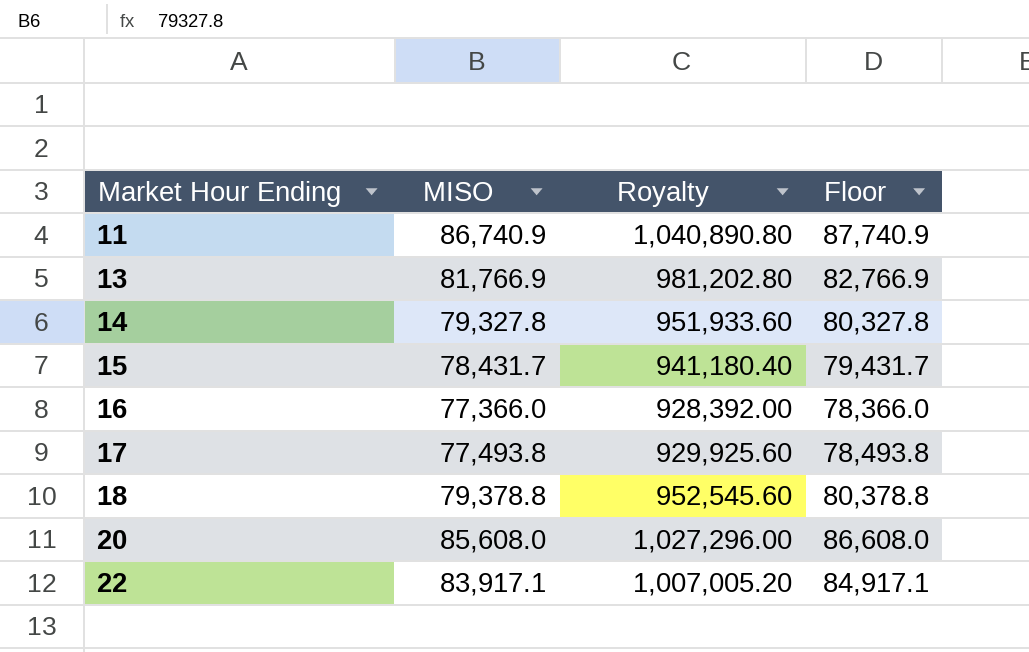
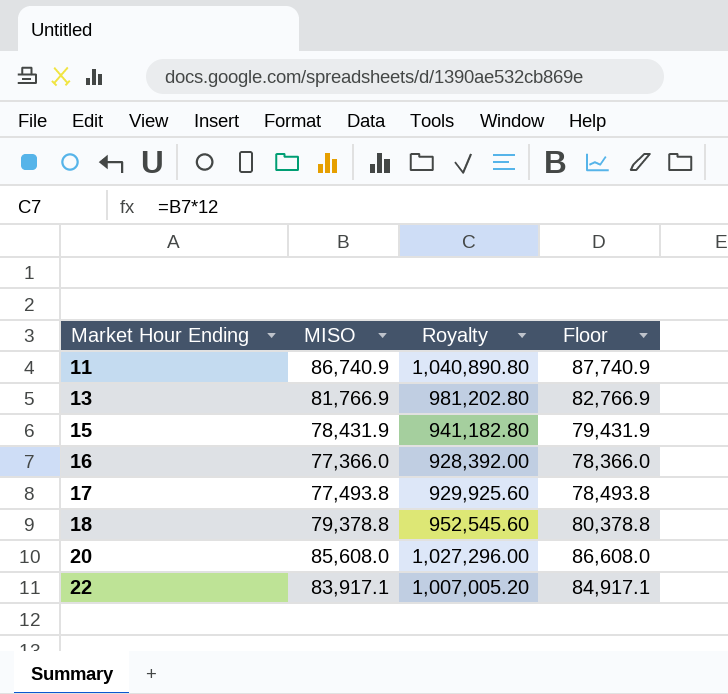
row 14: 79,327.8 | 951,933.60 | 80,327.8 -> none
15 | MISO: 78,431.7 -> 78,431.9
15 | Royalty: 941,180.40 -> 941,182.80
15 | Floor: 79,431.7 -> 79,431.9

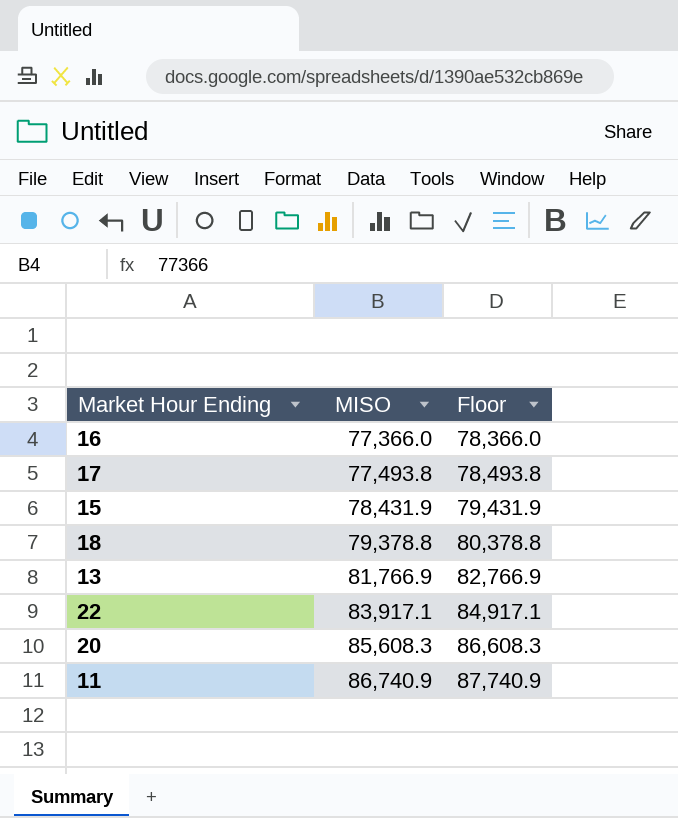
row order: Market Hour Ending ascending -> MISO ascending
column Royalty | formula: [MISO] * 12 -> none
20 | MISO: 85,608.0 -> 85,608.3
20 | Floor: 86,608.0 -> 86,608.3

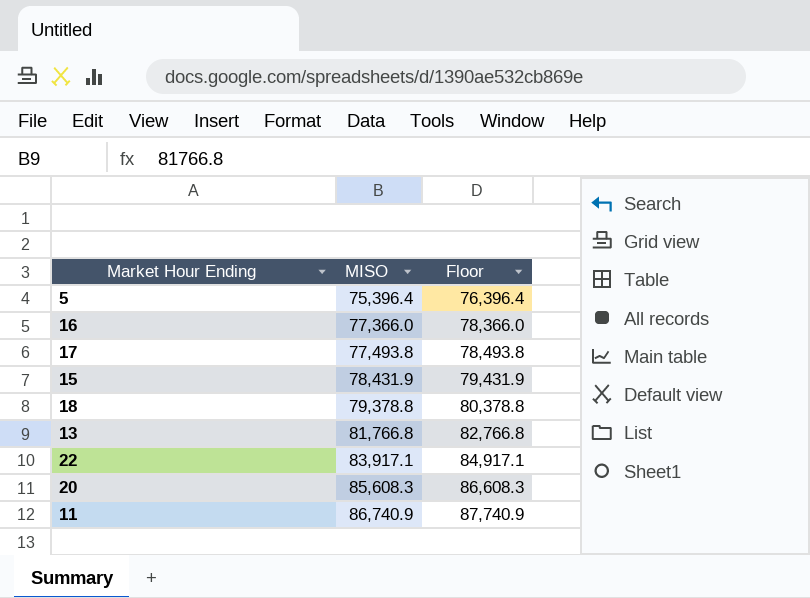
row 5: none -> 75,396.4 | 76,396.4
13 | MISO: 81,766.9 -> 81,766.8
13 | Floor: 82,766.9 -> 82,766.8

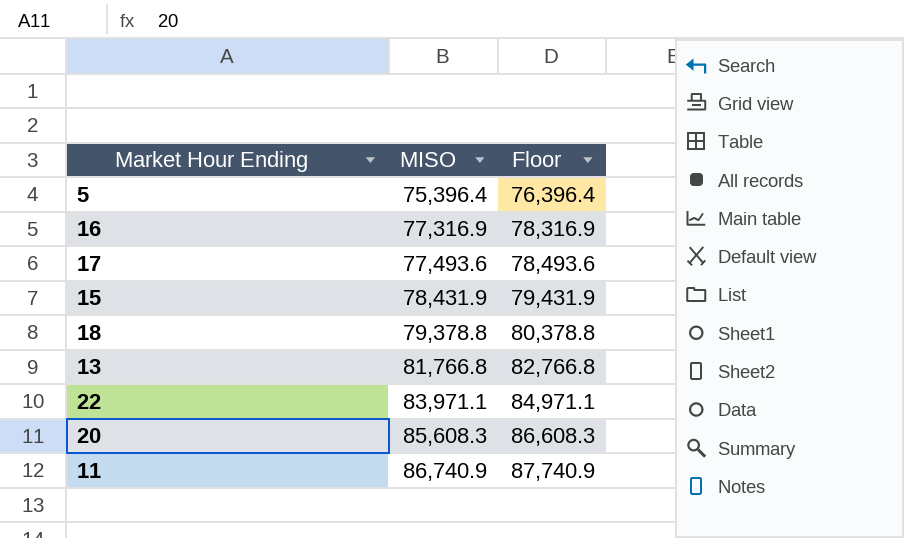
16 | MISO: 77,366.0 -> 77,316.9
16 | Floor: 78,366.0 -> 78,316.9
17 | MISO: 77,493.8 -> 77,493.6
17 | Floor: 78,493.8 -> 78,493.6
22 | MISO: 83,917.1 -> 83,971.1
22 | Floor: 84,917.1 -> 84,971.1

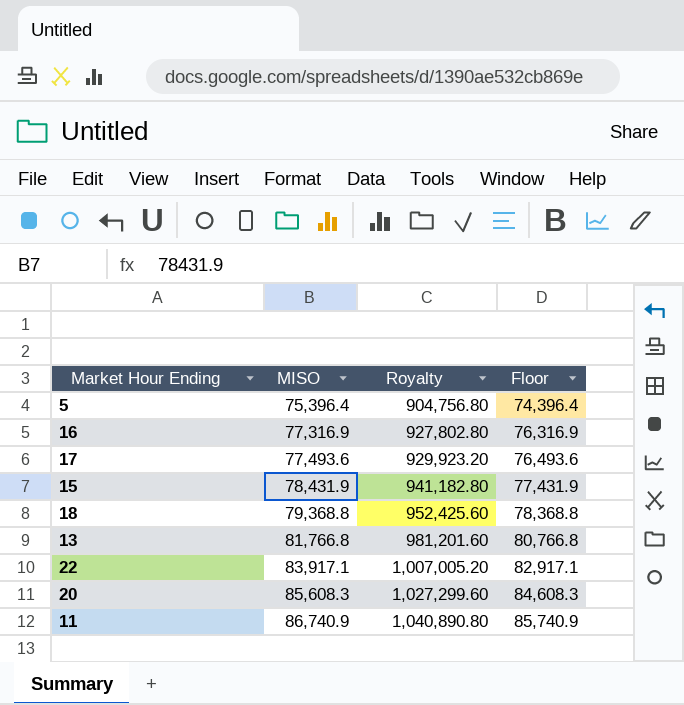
column Royalty | formula: none -> [MISO] * 12
column Floor | formula: [MISO] + 1000 -> [MISO] - 1000
18 | MISO: 79,378.8 -> 79,368.8
22 | MISO: 83,971.1 -> 83,917.1

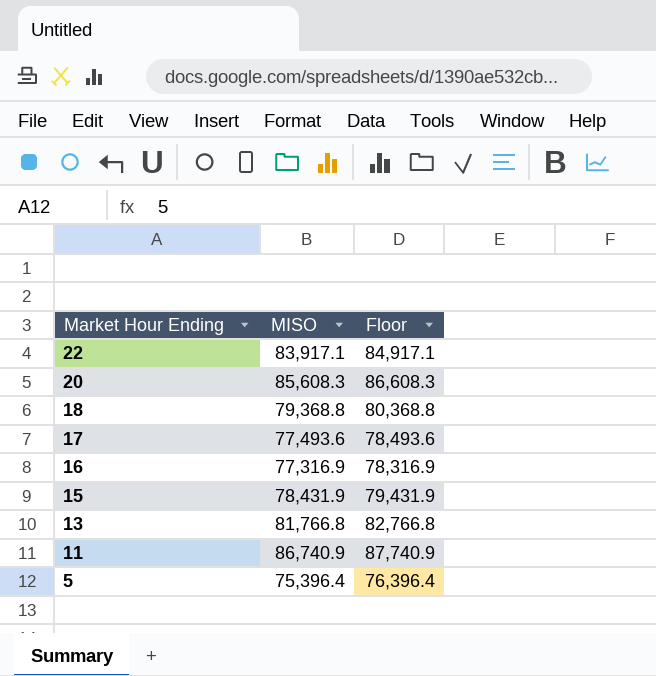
row order: MISO ascending -> Market Hour Ending descending
column Royalty | formula: [MISO] * 12 -> none
column Floor | formula: [MISO] - 1000 -> [MISO] + 1000

